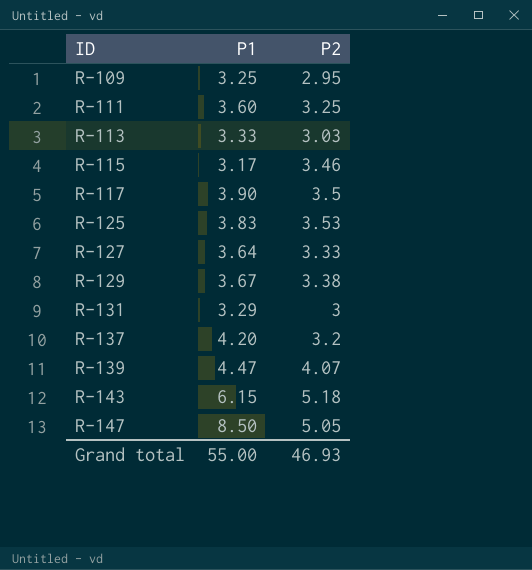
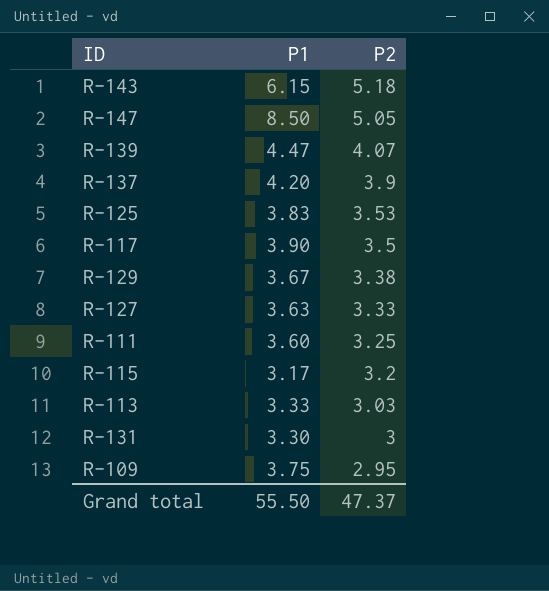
row order: ID ascending -> P2 descending
R-137 | P2: 3.2 -> 3.9
R-127 | P1: 3.64 -> 3.63
R-115 | P2: 3.46 -> 3.2
R-131 | P1: 3.29 -> 3.30
R-109 | P1: 3.25 -> 3.75
Grand total | P1: 55.00 -> 55.50
Grand total | P2: 46.93 -> 47.37

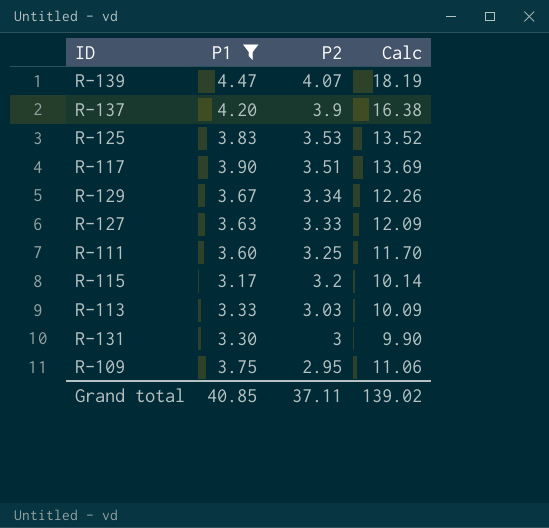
filter: none -> P1 <= 4.47
column Calc | formula: none -> [P1] * [P2]
R-117 | P2: 3.5 -> 3.51
R-129 | P2: 3.38 -> 3.34
Grand total | P1: 55.50 -> 40.85
Grand total | P2: 47.37 -> 37.11

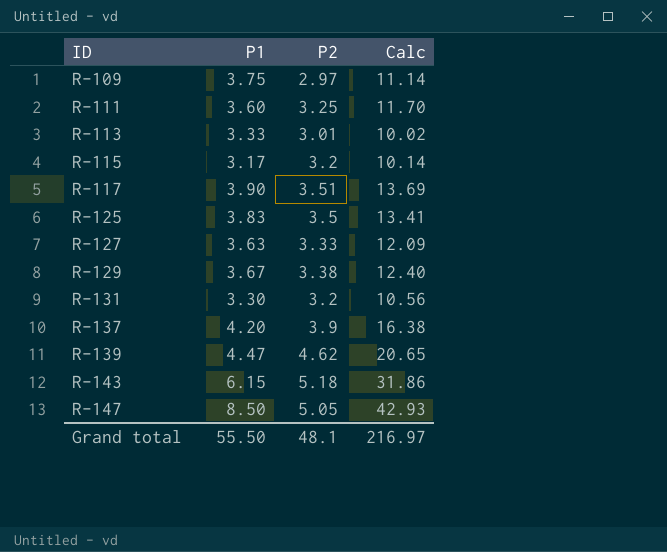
filter: P1 <= 4.47 -> none
row order: P2 descending -> ID ascending
R-109 | P2: 2.95 -> 2.97
R-109 | Calc: 11.06 -> 11.14
R-113 | P2: 3.03 -> 3.01
R-113 | Calc: 10.09 -> 10.02
R-125 | P2: 3.53 -> 3.5
R-125 | Calc: 13.52 -> 13.41
R-129 | P2: 3.34 -> 3.38
R-129 | Calc: 12.26 -> 12.40
R-131 | P2: 3 -> 3.2
R-131 | Calc: 9.90 -> 10.56
R-139 | P2: 4.07 -> 4.62
R-139 | Calc: 18.19 -> 20.65
Grand total | P1: 40.85 -> 55.50
Grand total | P2: 37.11 -> 48.1
Grand total | Calc: 139.02 -> 216.97

